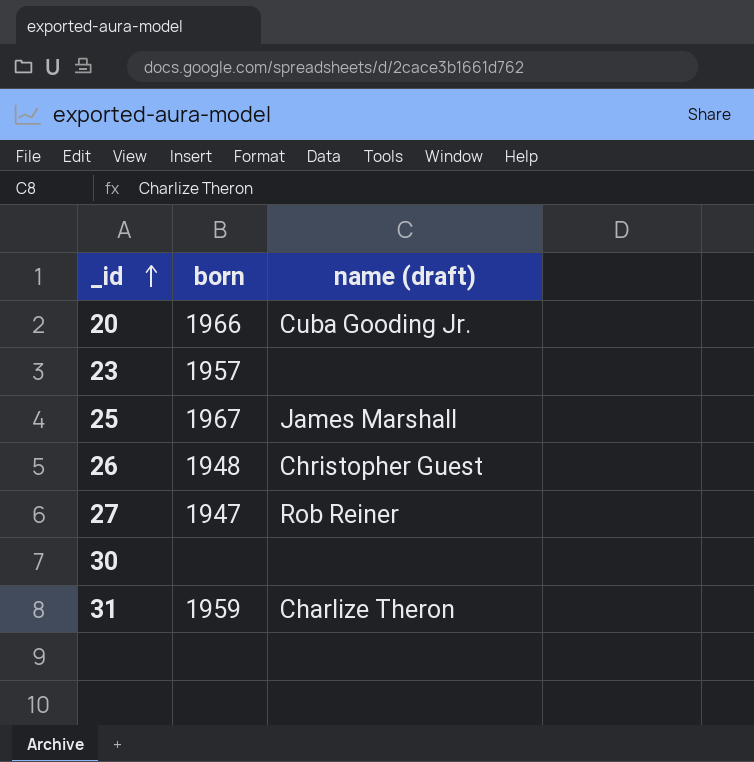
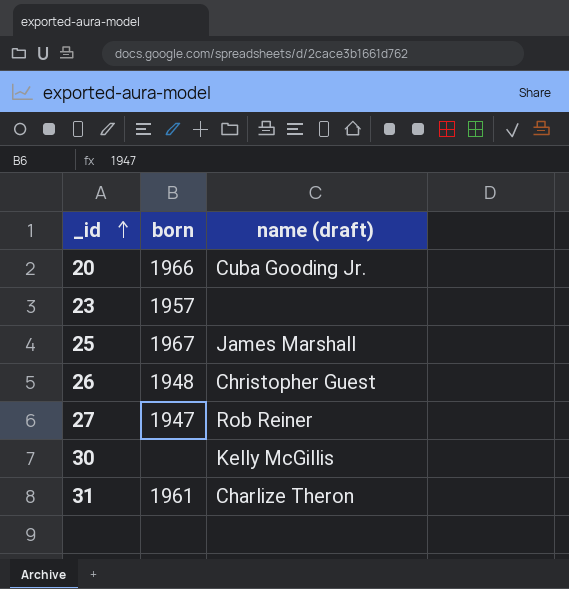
30 | name (draft): none -> Kelly McGillis
31 | born: 1959 -> 1961

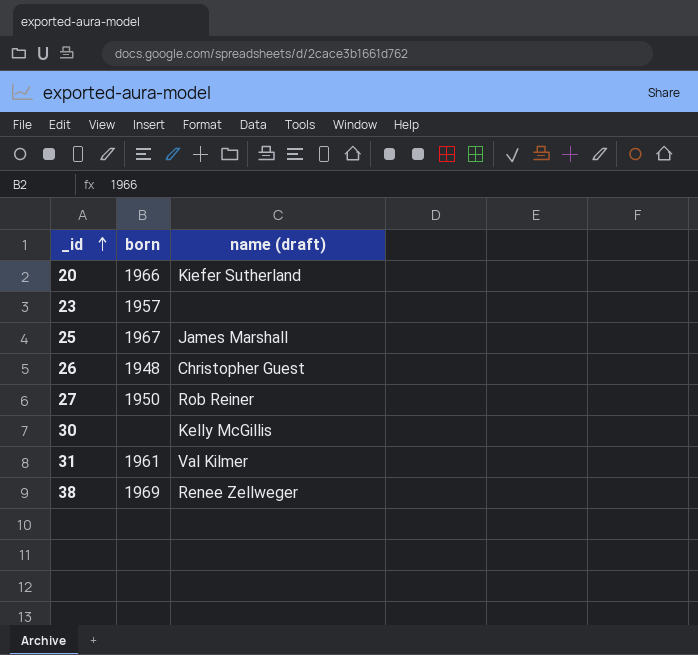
20 | name (draft): Cuba Gooding Jr. -> Kiefer Sutherland
27 | born: 1947 -> 1950
31 | name (draft): Charlize Theron -> Val Kilmer
row 38: none -> 1969 | Renee Zellweger

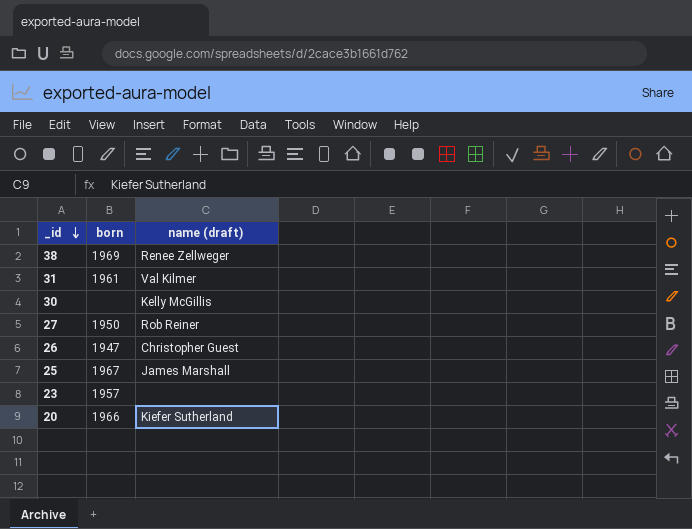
row order: _id ascending -> _id descending
26 | born: 1948 -> 1947

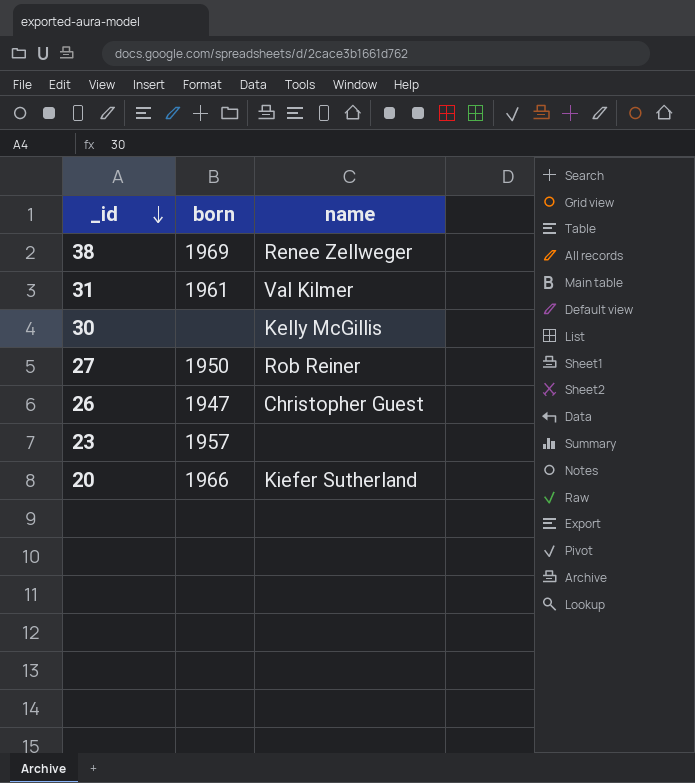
column name: name (draft) -> name
row 25: 1967 | James Marshall -> none

